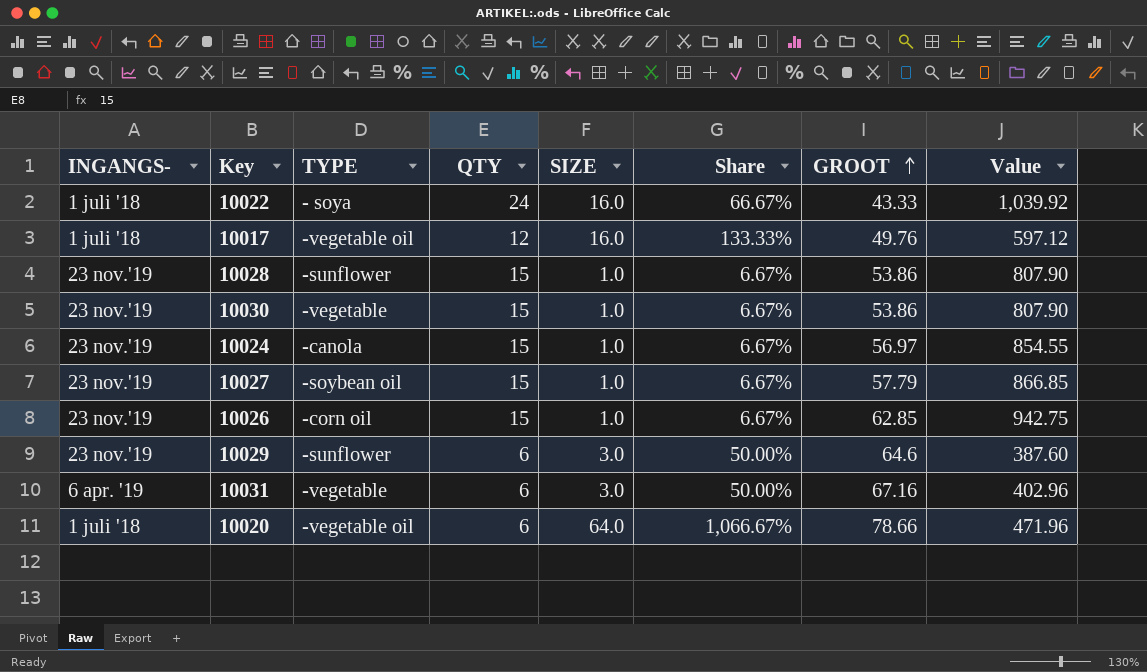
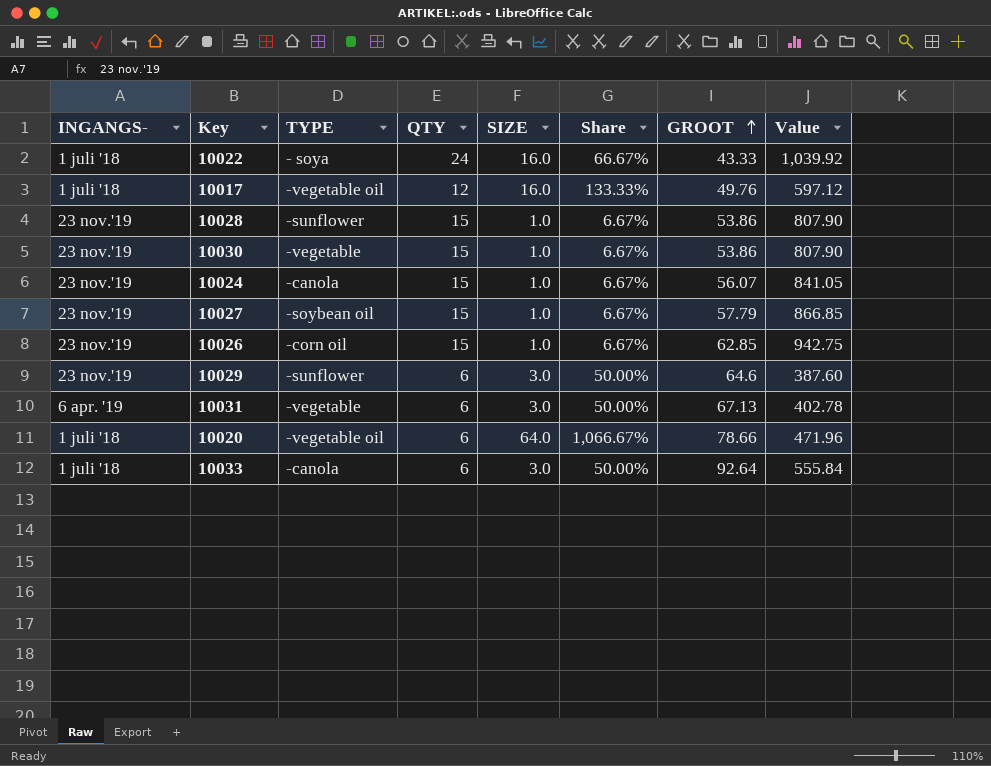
10024 | GROOT: 56.97 -> 56.07
10024 | Value: 854.55 -> 841.05
10031 | GROOT: 67.16 -> 67.13
10031 | Value: 402.96 -> 402.78
row 10033: none -> 1 juli '18 | -canola | 6 | 3.0 | 50.00% | 92.64 | 555.84

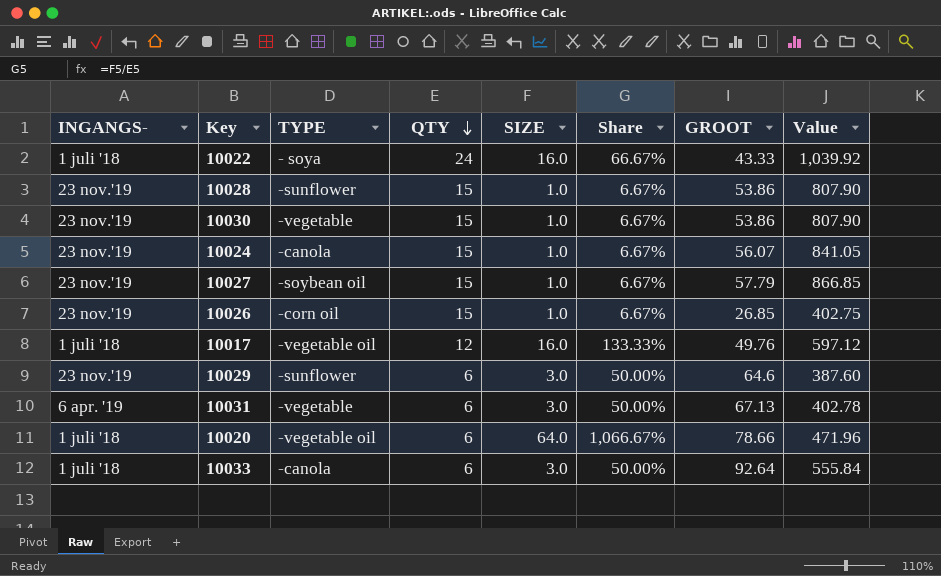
row order: GROOT ascending -> QTY descending
10026 | GROOT: 62.85 -> 26.85
10026 | Value: 942.75 -> 402.75

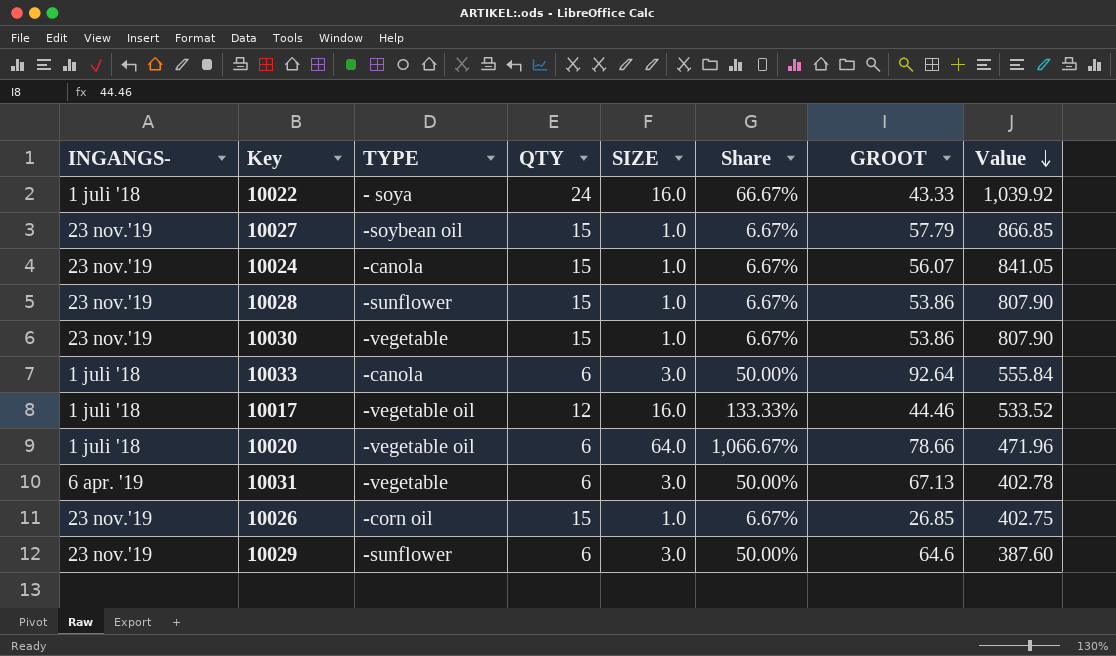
row order: QTY descending -> Value descending
10017 | GROOT: 49.76 -> 44.46
10017 | Value: 597.12 -> 533.52

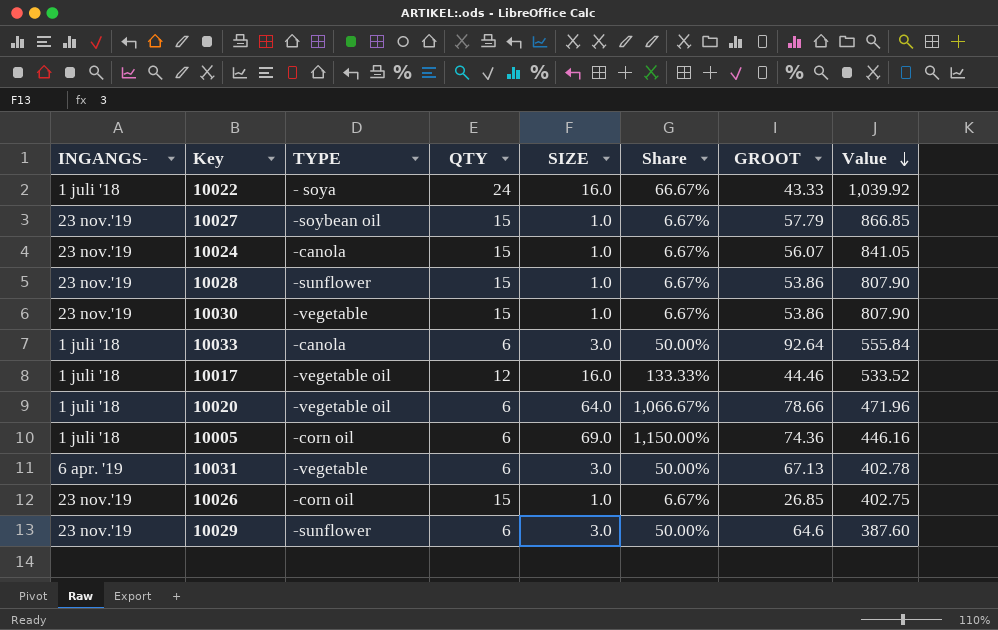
row 10005: none -> 1 juli '18 | -corn oil | 6 | 69.0 | 1,150.00% | 74.36 | 446.16

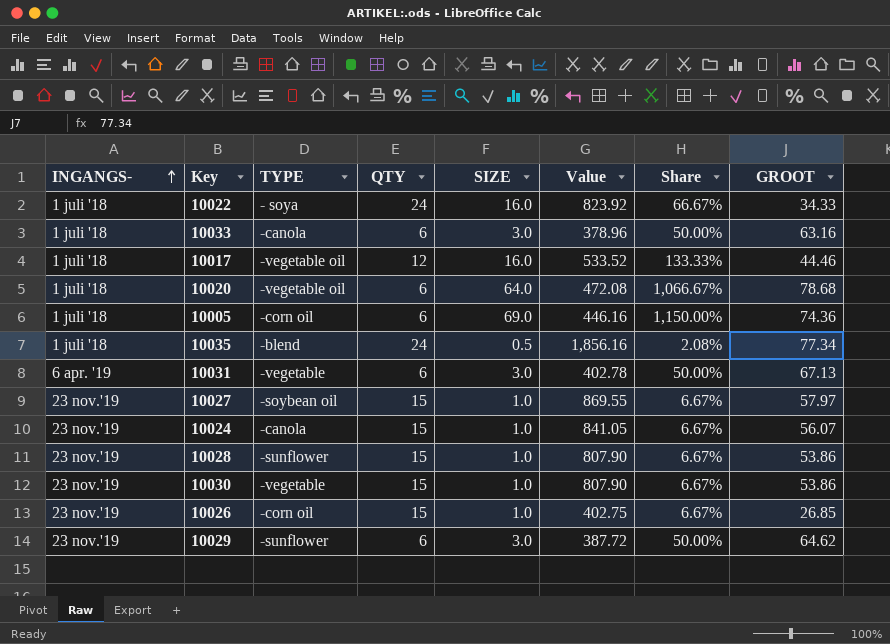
row order: Value descending -> INGANGS- ascending
column Value | position: 8 -> 6
10022 | Value: 1,039.92 -> 823.92
10022 | GROOT: 43.33 -> 34.33
10033 | Value: 555.84 -> 378.96
10033 | GROOT: 92.64 -> 63.16
10020 | Value: 471.96 -> 472.08
10020 | GROOT: 78.66 -> 78.68
row 10035: none -> 1 juli '18 | -blend | 24 | 0.5 | 1,856.16 | 2.08% | 77.34
10027 | Value: 866.85 -> 869.55
10027 | GROOT: 57.79 -> 57.97
10029 | Value: 387.60 -> 387.72
10029 | GROOT: 64.6 -> 64.62

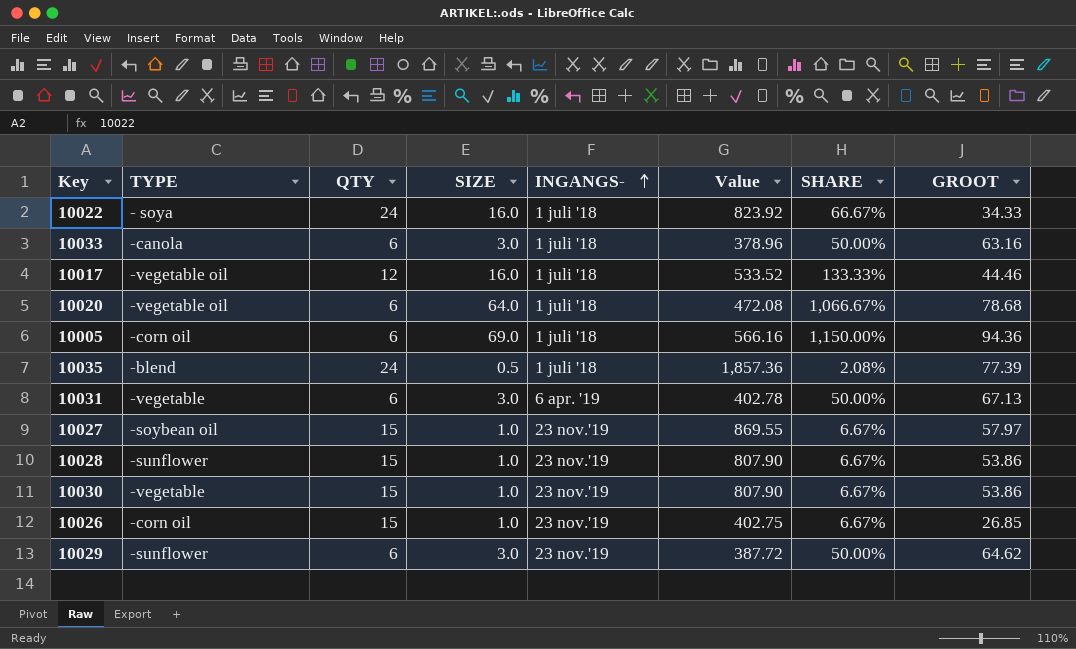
column INGANGS- | position: 1 -> 5
column name: Share -> SHARE
row 10024: 23 nov.'19 | -canola | 15 | 1.0 | 841.05 | 6.67% | 56.07 -> none
10005 | Value: 446.16 -> 566.16
10005 | GROOT: 74.36 -> 94.36
10035 | Value: 1,856.16 -> 1,857.36
10035 | GROOT: 77.34 -> 77.39

